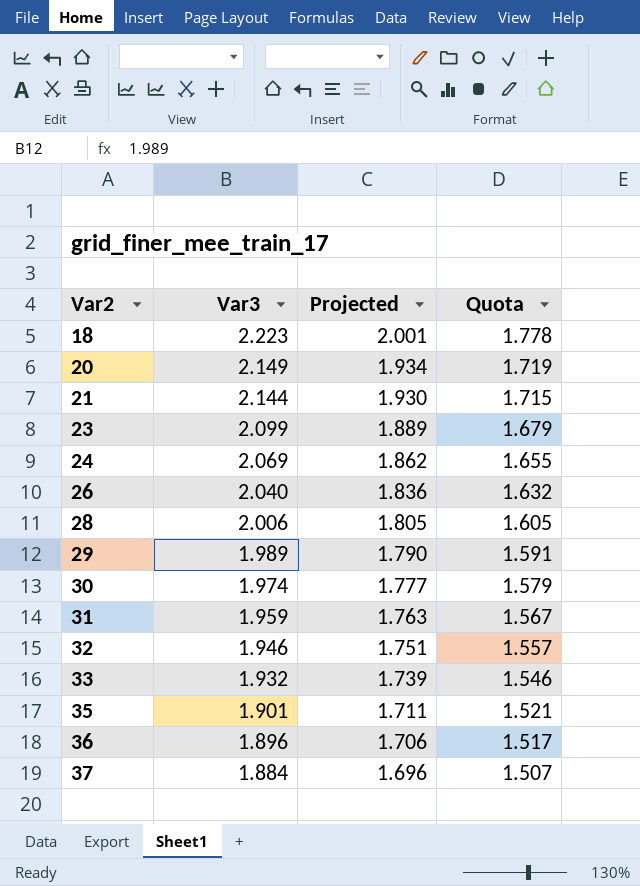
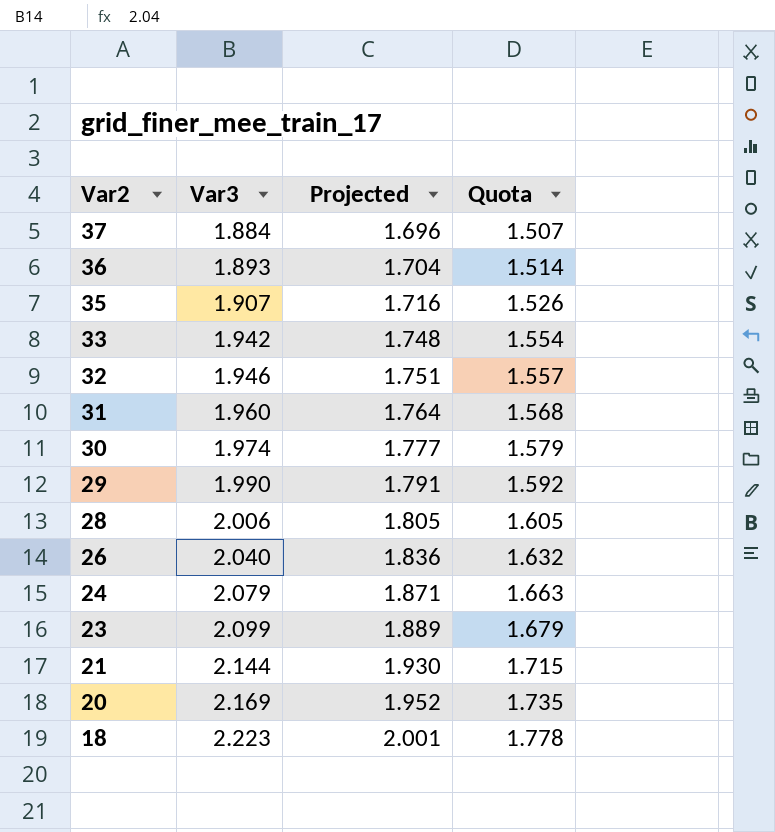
row order: Var2 ascending -> Var2 descending
36 | Var3: 1.896 -> 1.893
36 | Projected: 1.706 -> 1.704
36 | Quota: 1.517 -> 1.514
35 | Var3: 1.901 -> 1.907
35 | Projected: 1.711 -> 1.716
35 | Quota: 1.521 -> 1.526
33 | Var3: 1.932 -> 1.942
33 | Projected: 1.739 -> 1.748
33 | Quota: 1.546 -> 1.554
31 | Var3: 1.959 -> 1.960
31 | Projected: 1.763 -> 1.764
31 | Quota: 1.567 -> 1.568
29 | Var3: 1.989 -> 1.990
29 | Projected: 1.790 -> 1.791
29 | Quota: 1.591 -> 1.592
24 | Var3: 2.069 -> 2.079
24 | Projected: 1.862 -> 1.871
24 | Quota: 1.655 -> 1.663
20 | Var3: 2.149 -> 2.169
20 | Projected: 1.934 -> 1.952
20 | Quota: 1.719 -> 1.735

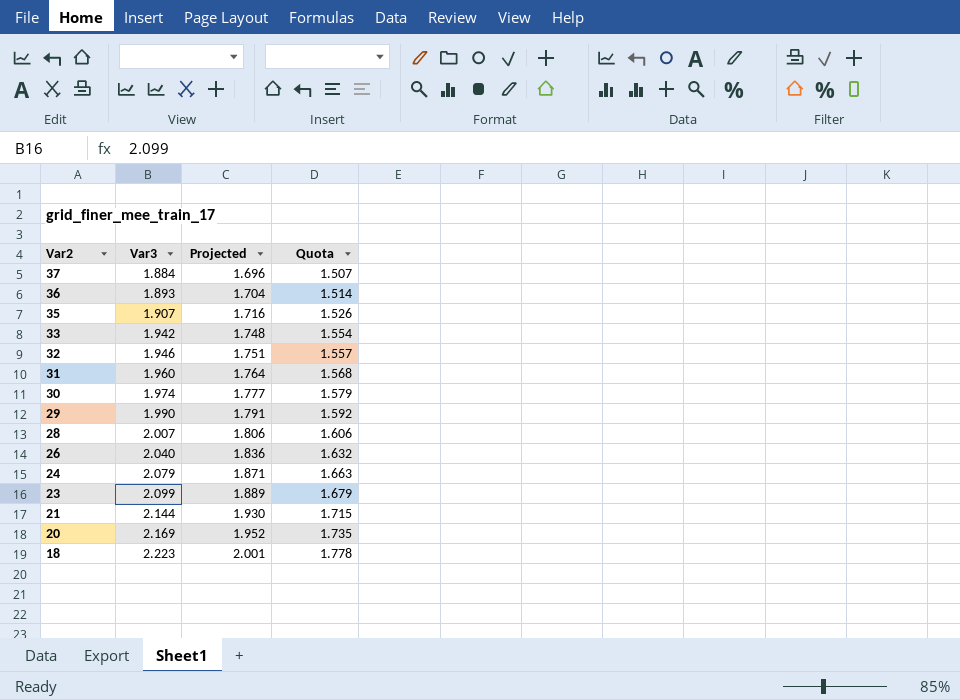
28 | Var3: 2.006 -> 2.007
28 | Projected: 1.805 -> 1.806
28 | Quota: 1.605 -> 1.606

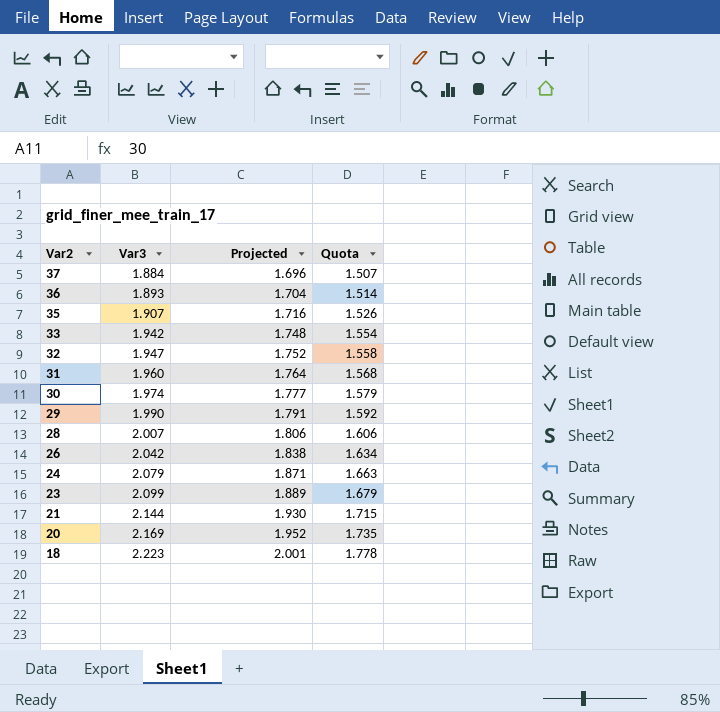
32 | Var3: 1.946 -> 1.947
32 | Projected: 1.751 -> 1.752
32 | Quota: 1.557 -> 1.558
26 | Var3: 2.040 -> 2.042
26 | Projected: 1.836 -> 1.838
26 | Quota: 1.632 -> 1.634

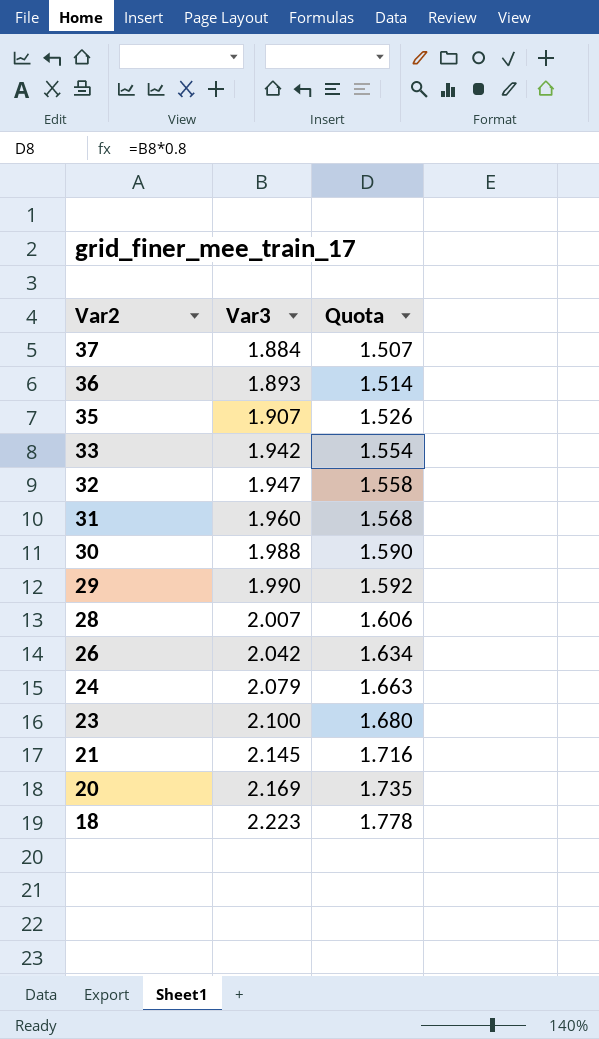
column Projected | formula: [Var3] * 0.9 -> none
30 | Var3: 1.974 -> 1.988
30 | Quota: 1.579 -> 1.590
23 | Var3: 2.099 -> 2.100
23 | Quota: 1.679 -> 1.680
21 | Var3: 2.144 -> 2.145
21 | Quota: 1.715 -> 1.716

